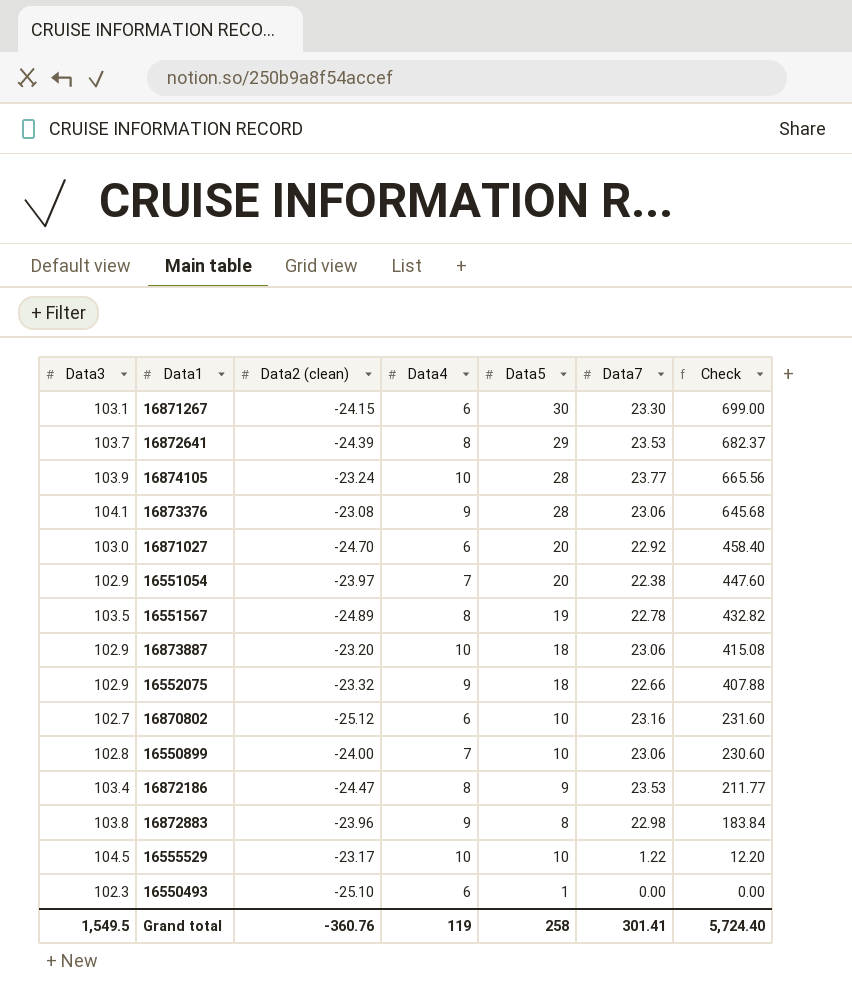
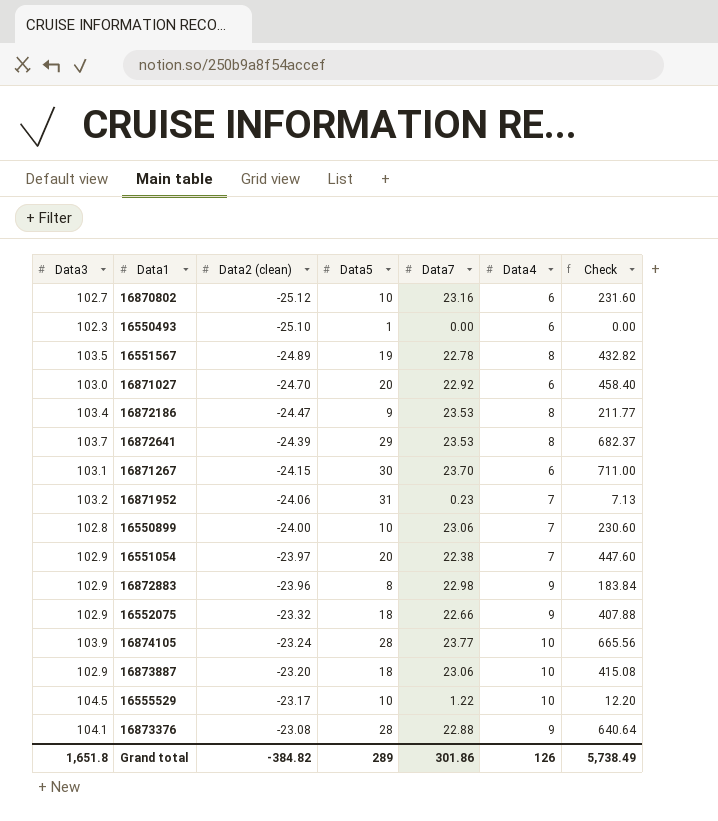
row order: Check descending -> Data2 (clean) ascending
column Data4 | position: 4 -> 6
16871267 | Data7: 23.30 -> 23.70
16871267 | Check: 699.00 -> 711.00
row 16871952: none -> 103.2 | -24.06 | 31 | 0.23 | 7 | 7.13
16872883 | Data3: 103.8 -> 102.9
16873376 | Data7: 23.06 -> 22.88
16873376 | Check: 645.68 -> 640.64
Grand total | Data3: 1,549.5 -> 1,651.8
Grand total | Data2 (clean): -360.76 -> -384.82
Grand total | Data5: 258 -> 289
Grand total | Data7: 301.41 -> 301.86
Grand total | Data4: 119 -> 126
Grand total | Check: 5,724.40 -> 5,738.49

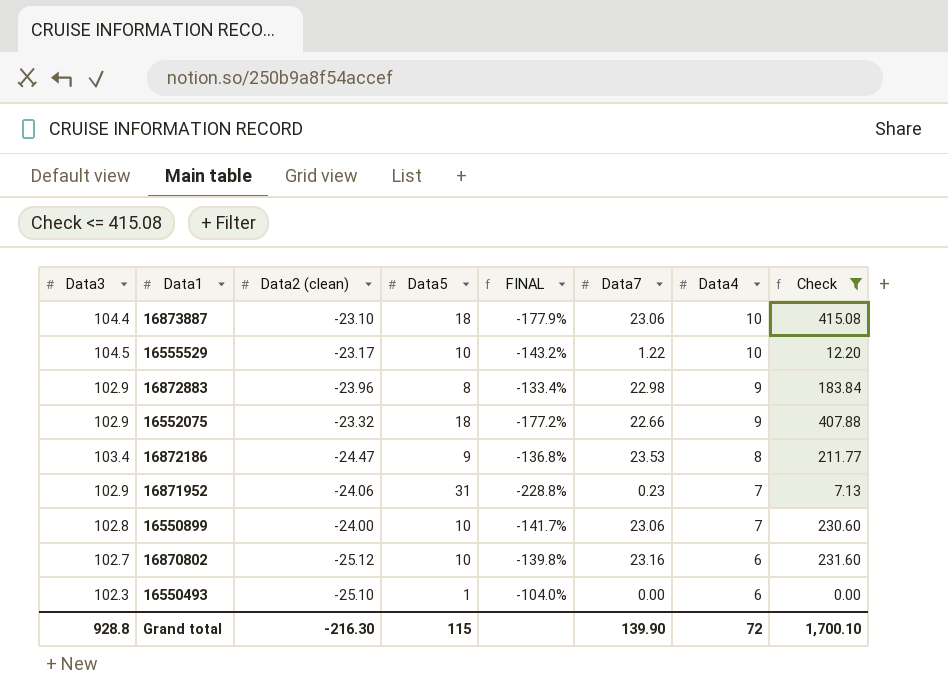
filter: none -> Check <= 415.08
row order: Data2 (clean) ascending -> Data4 descending
column FINAL | formula: none -> ([Data5] - [Data2 (clean)]) / [Data2 (clean)]
16873887 | Data3: 102.9 -> 104.4
16873887 | Data2 (clean): -23.20 -> -23.10
16871952 | Data3: 103.2 -> 102.9
Grand total | Data3: 1,651.8 -> 928.8
Grand total | Data2 (clean): -384.82 -> -216.30
Grand total | Data5: 289 -> 115
Grand total | Data7: 301.86 -> 139.90
Grand total | Data4: 126 -> 72
Grand total | Check: 5,738.49 -> 1,700.10

